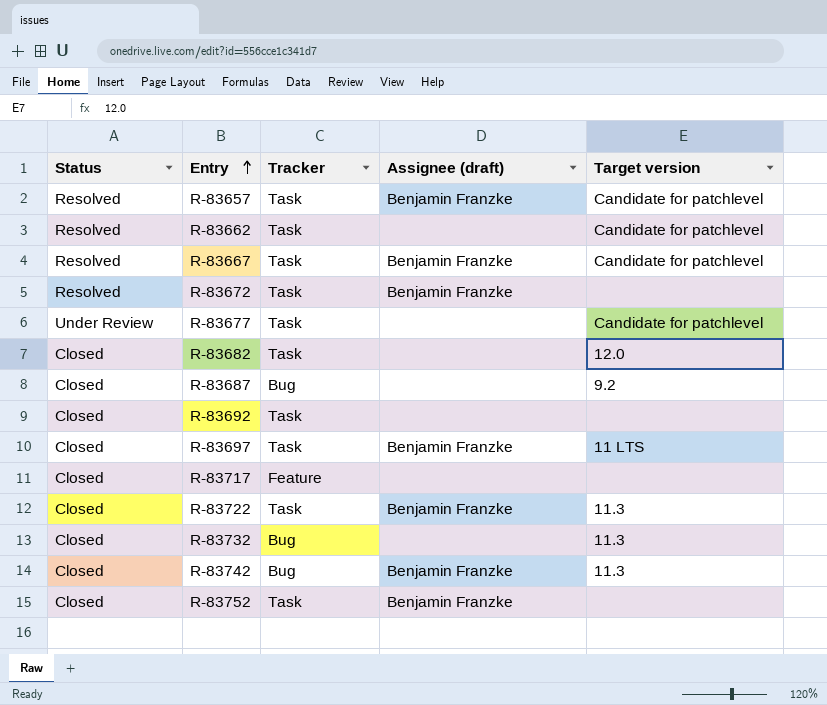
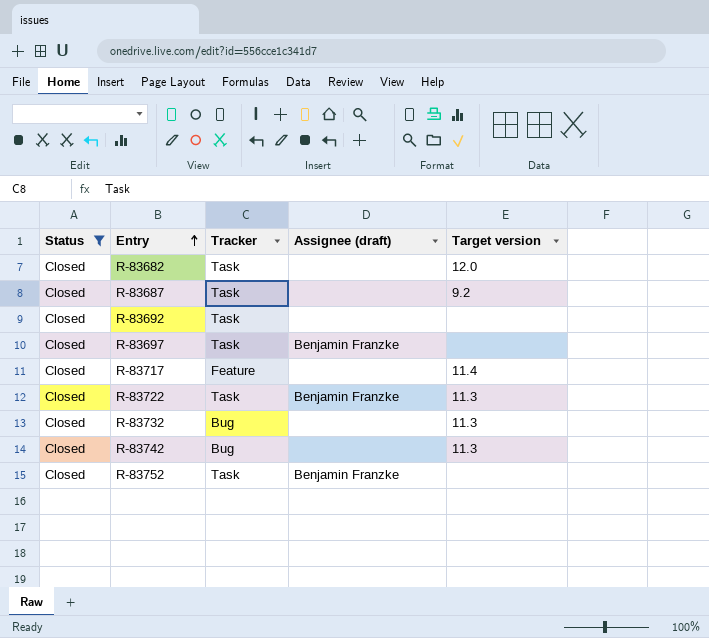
filter: none -> Status = Closed
R-83687 | Tracker: Bug -> Task
R-83697 | Target version: 11 LTS -> none
R-83717 | Target version: none -> 11.4
R-83742 | Assignee (draft): Benjamin Franzke -> none

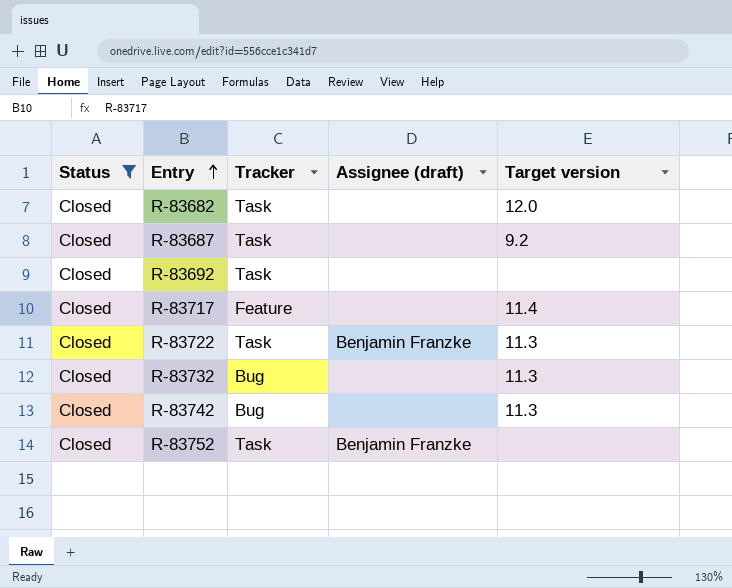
row R-83697: Closed | Task | Benjamin Franzke | none -> none

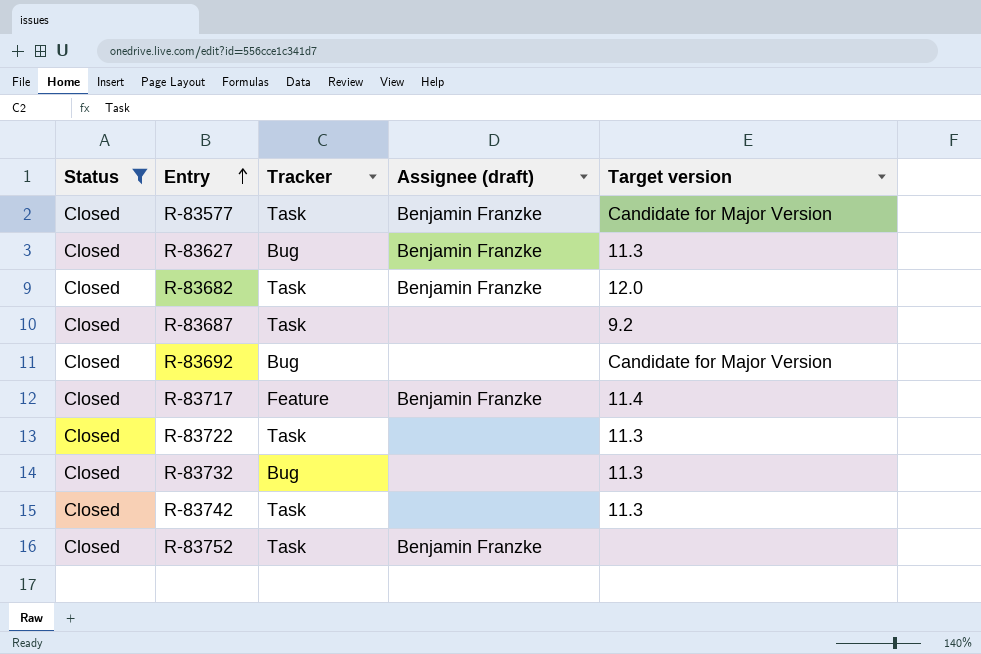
row R-83577: none -> Closed | Task | Benjamin Franzke | Candidate for Major Version
row R-83627: none -> Closed | Bug | Benjamin Franzke | 11.3
R-83682 | Assignee (draft): none -> Benjamin Franzke
R-83692 | Tracker: Task -> Bug
R-83692 | Target version: none -> Candidate for Major Version
R-83717 | Assignee (draft): none -> Benjamin Franzke
R-83722 | Assignee (draft): Benjamin Franzke -> none
R-83742 | Tracker: Bug -> Task

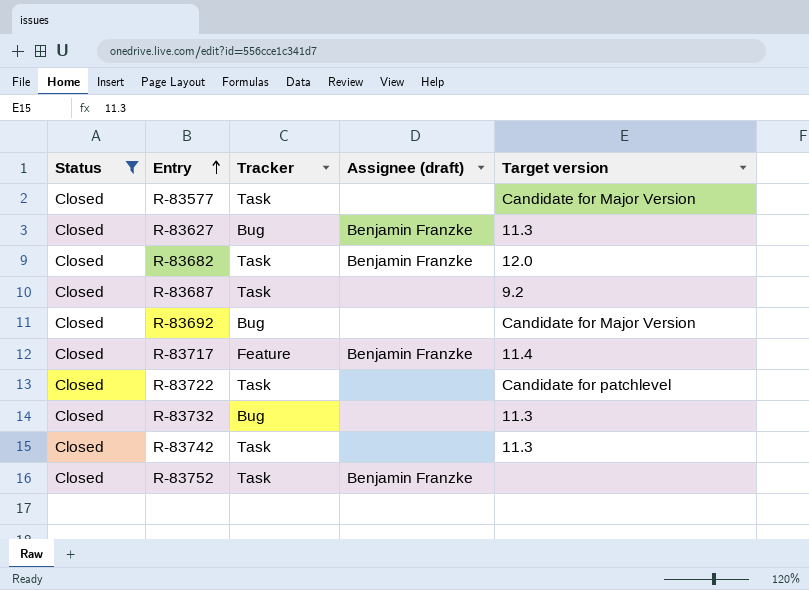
R-83577 | Assignee (draft): Benjamin Franzke -> none
R-83722 | Target version: 11.3 -> Candidate for patchlevel

